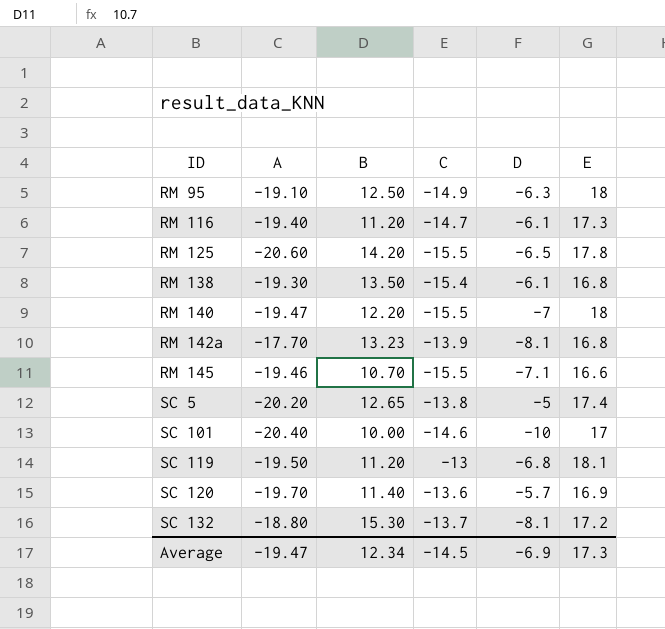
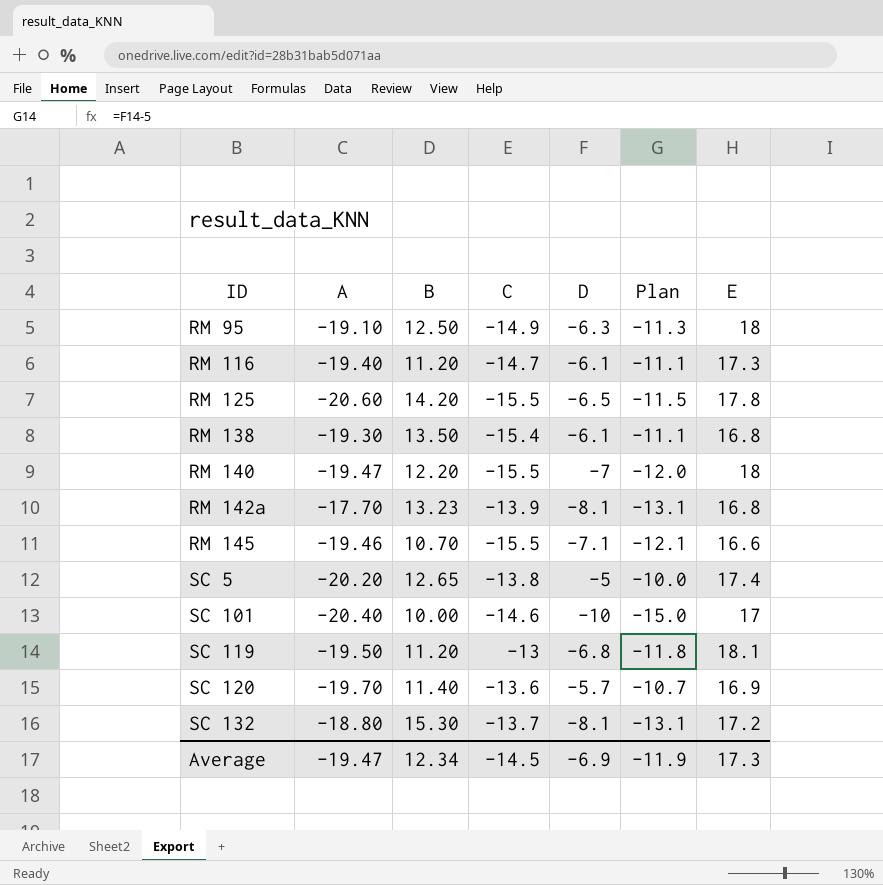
column Plan | formula: none -> [D] - 5

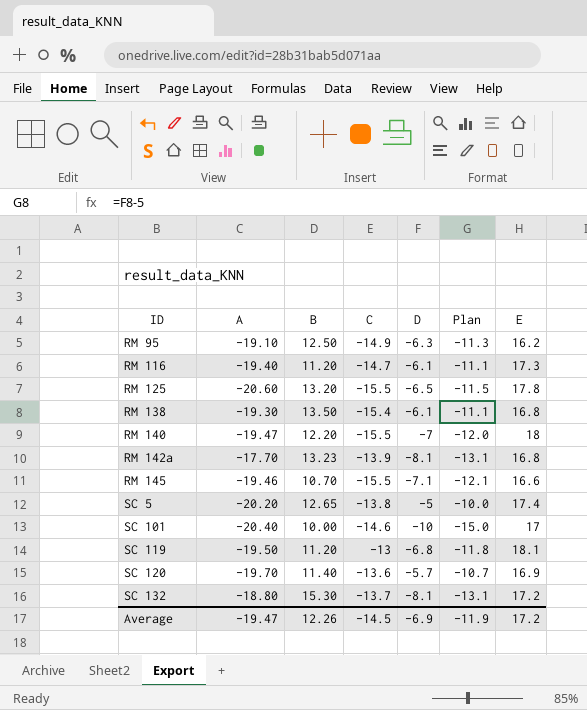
RM 95 | E: 18 -> 16.2
RM 125 | B: 14.20 -> 13.20
Average | B: 12.34 -> 12.26
Average | E: 17.3 -> 17.2

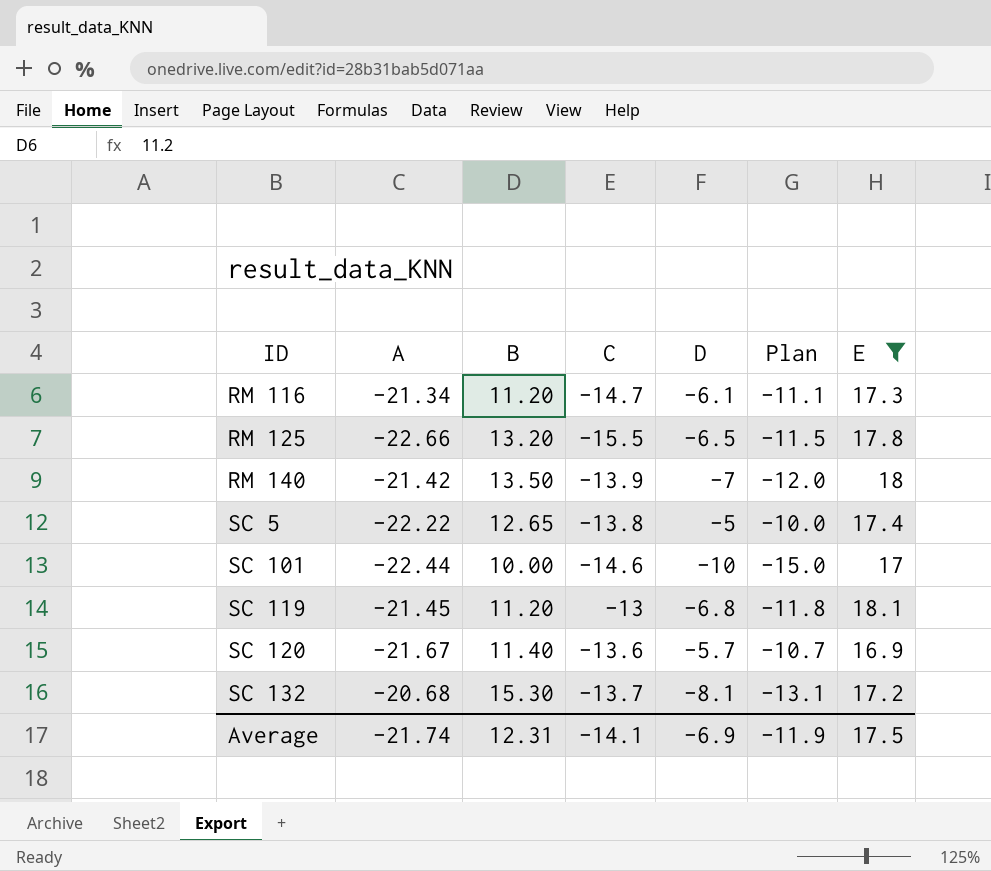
filter: none -> E >= 16.9
RM 116 | A: -19.40 -> -21.34
RM 125 | A: -20.60 -> -22.66
RM 140 | A: -19.47 -> -21.42
RM 140 | B: 12.20 -> 13.50
RM 140 | C: -15.5 -> -13.9
SC 5 | A: -20.20 -> -22.22
SC 101 | A: -20.40 -> -22.44
SC 119 | A: -19.50 -> -21.45
SC 120 | A: -19.70 -> -21.67
SC 132 | A: -18.80 -> -20.68
Average | A: -19.47 -> -21.74
Average | B: 12.26 -> 12.31
Average | C: -14.5 -> -14.1
Average | E: 17.2 -> 17.5

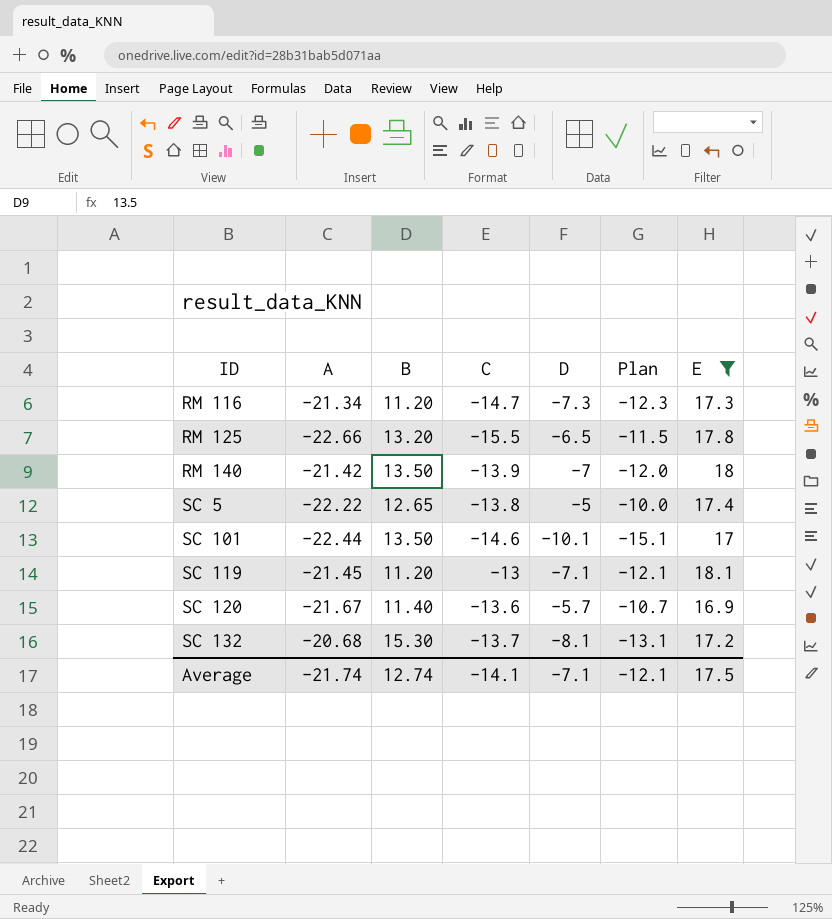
RM 116 | D: -6.1 -> -7.3
RM 116 | Plan: -11.1 -> -12.3
SC 101 | B: 10.00 -> 13.50
SC 101 | D: -10 -> -10.1
SC 101 | Plan: -15.0 -> -15.1
SC 119 | D: -6.8 -> -7.1
SC 119 | Plan: -11.8 -> -12.1
Average | B: 12.31 -> 12.74
Average | D: -6.9 -> -7.1
Average | Plan: -11.9 -> -12.1

